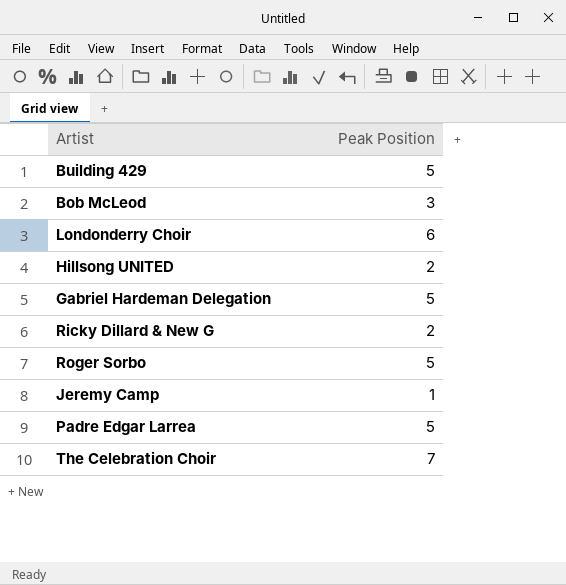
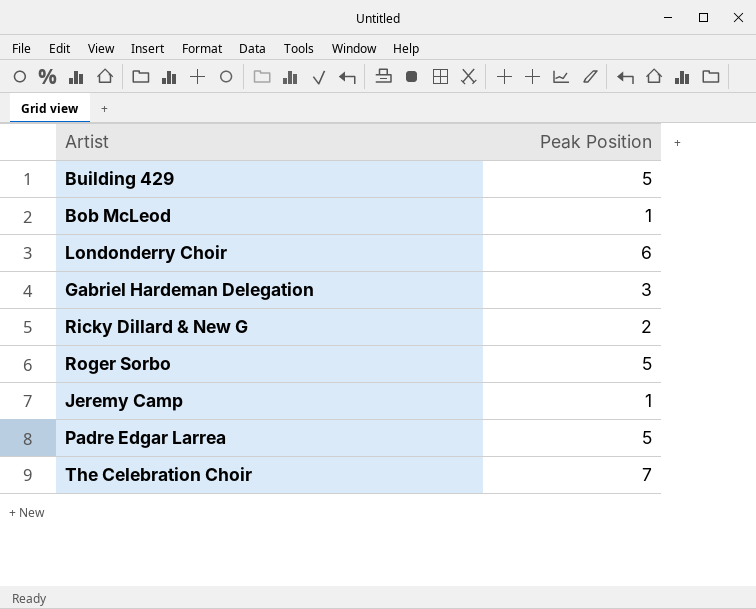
row Hillsong UNITED: 2 -> none
Bob McLeod | Peak Position: 3 -> 1
Gabriel Hardeman Delegation | Peak Position: 5 -> 3

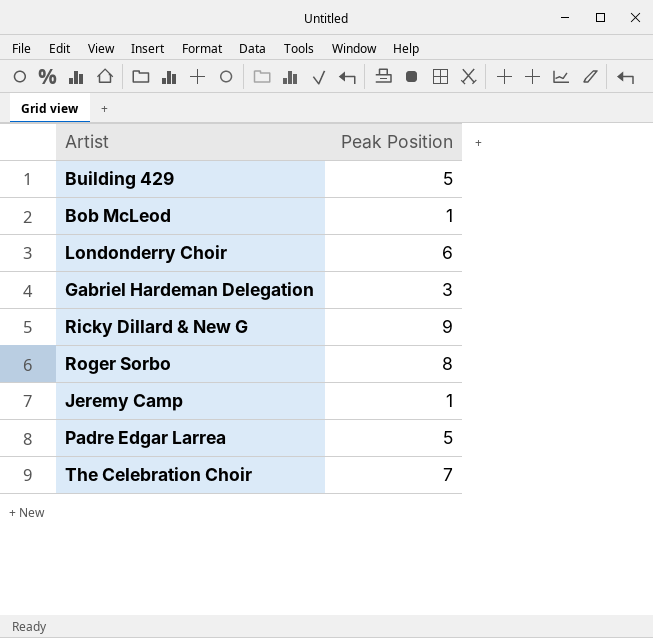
Ricky Dillard & New G | Peak Position: 2 -> 9
Roger Sorbo | Peak Position: 5 -> 8

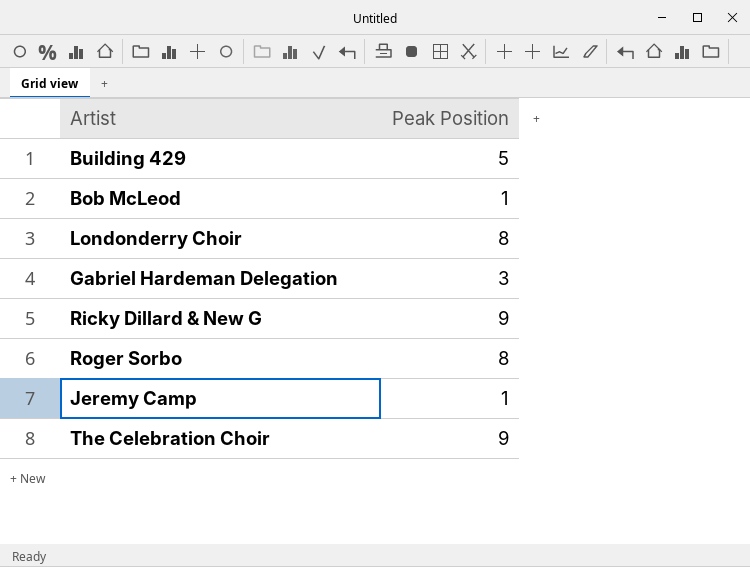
row Padre Edgar Larrea: 5 -> none
Londonderry Choir | Peak Position: 6 -> 8
The Celebration Choir | Peak Position: 7 -> 9

